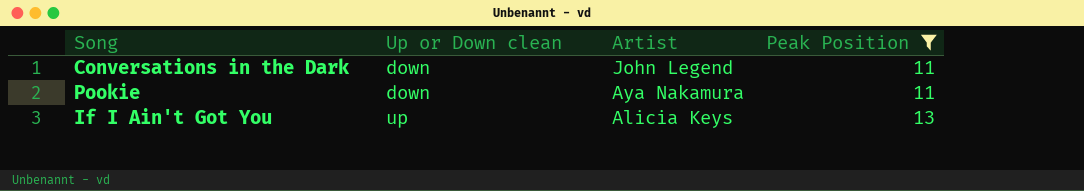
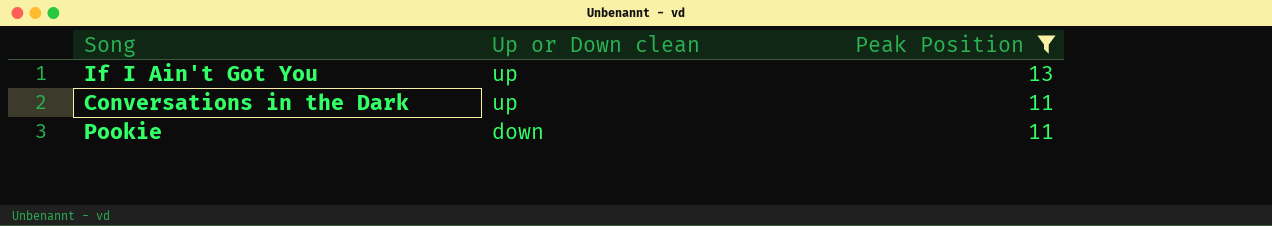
row order: Up or Down clean ascending -> Up or Down clean descending
column Artist | position: 3 -> none
Conversations in the Dark | Up or Down clean: down -> up

